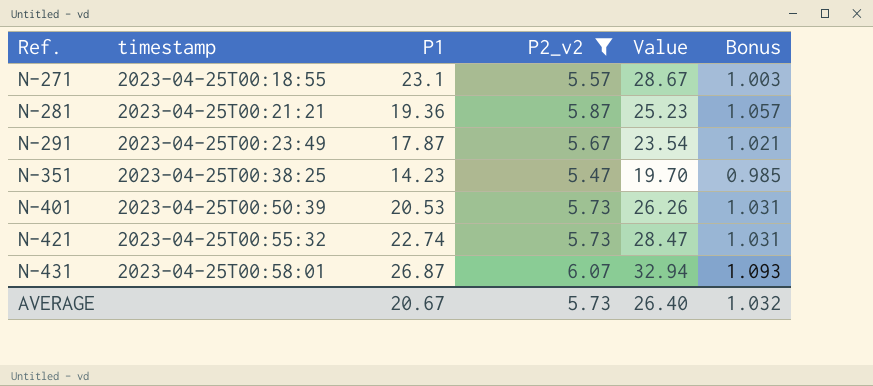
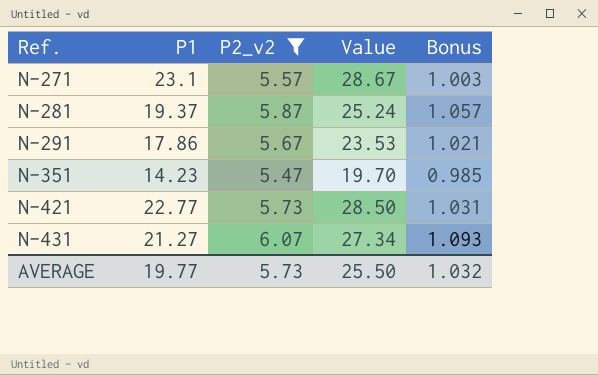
column timestamp | position: 2 -> none
row N-401: 2023-04-25T00:50:39 | 20.53 | 5.73 | 26.26 | 1.031 -> none
N-281 | P1: 19.36 -> 19.37
N-281 | Value: 25.23 -> 25.24
N-291 | P1: 17.87 -> 17.86
N-291 | Value: 23.54 -> 23.53
N-421 | P1: 22.74 -> 22.77
N-421 | Value: 28.47 -> 28.50
N-431 | P1: 26.87 -> 21.27
N-431 | Value: 32.94 -> 27.34
AVERAGE | P1: 20.67 -> 19.77
AVERAGE | Value: 26.40 -> 25.50

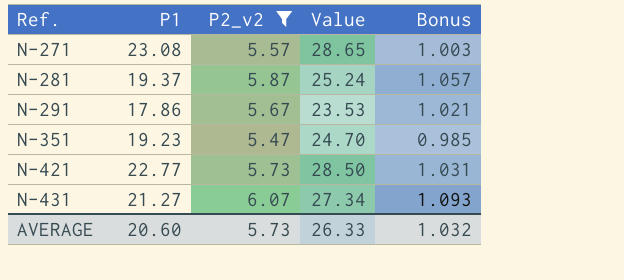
N-271 | P1: 23.1 -> 23.08
N-271 | Value: 28.67 -> 28.65
N-351 | P1: 14.23 -> 19.23
N-351 | Value: 19.70 -> 24.70
AVERAGE | P1: 19.77 -> 20.60
AVERAGE | Value: 25.50 -> 26.33

